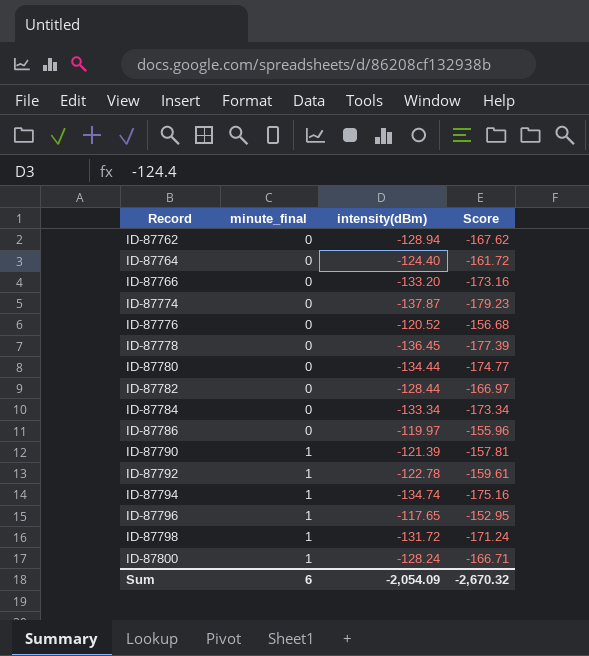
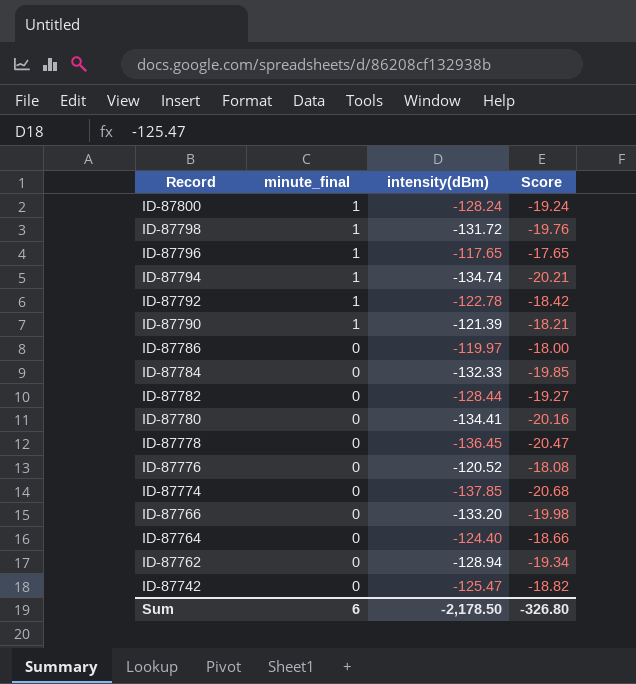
row order: Record ascending -> Record descending
column Score | formula: [intensity(dBm)] * 1.3 -> [intensity(dBm)] * 0.15
ID-87784 | intensity(dBm): -133.34 -> -132.33
ID-87780 | intensity(dBm): -134.44 -> -134.41
ID-87774 | intensity(dBm): -137.87 -> -137.85
row ID-87742: none -> 0 | -125.47 | -18.82
Sum | intensity(dBm): -2,054.09 -> -2,178.50
Sum | Score: -2,670.32 -> -326.80

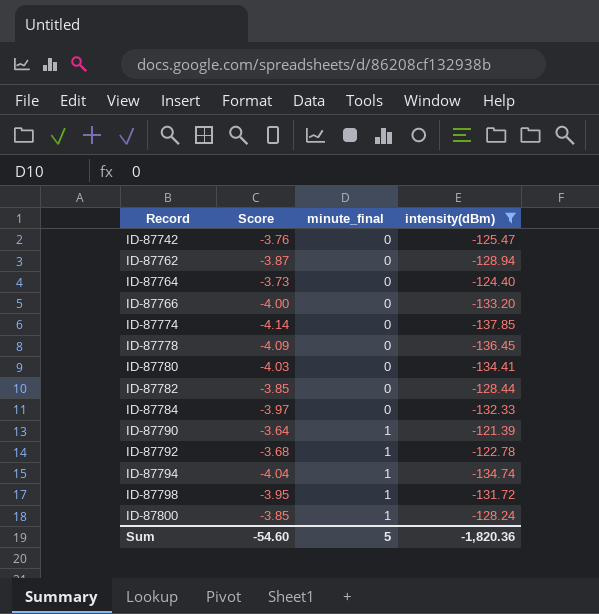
filter: none -> intensity(dBm) <= -121.39
row order: Record descending -> Record ascending
column Score | formula: [intensity(dBm)] * 0.15 -> [intensity(dBm)] * 0.03
column Score | position: 4 -> 2
Sum | Score: -326.80 -> -54.60
Sum | minute_final: 6 -> 5
Sum | intensity(dBm): -2,178.50 -> -1,820.36

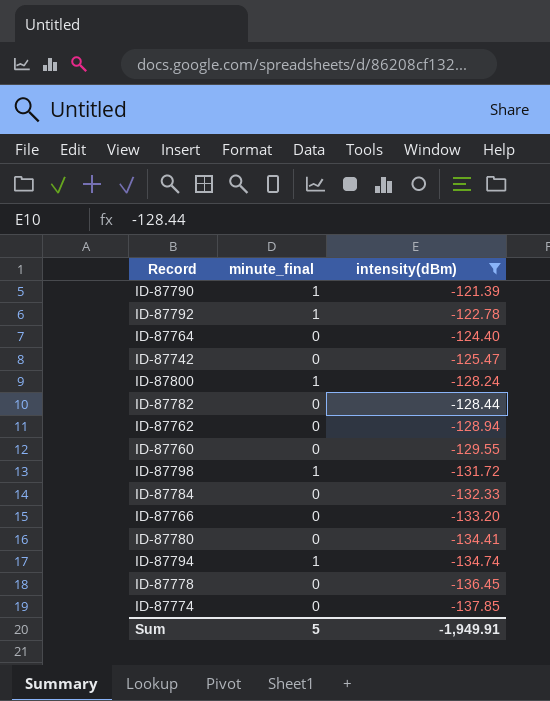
row order: Record ascending -> intensity(dBm) descending
column Score | formula: [intensity(dBm)] * 0.03 -> none
row ID-87760: none -> 0 | -129.55
Sum | intensity(dBm): -1,820.36 -> -1,949.91

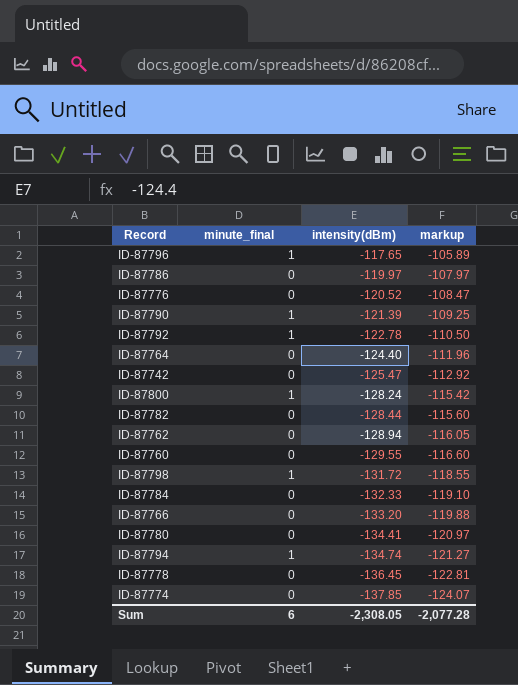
filter: intensity(dBm) <= -121.39 -> none
column markup | formula: none -> [intensity(dBm)] * 0.9
Sum | minute_final: 5 -> 6
Sum | intensity(dBm): -1,949.91 -> -2,308.05

